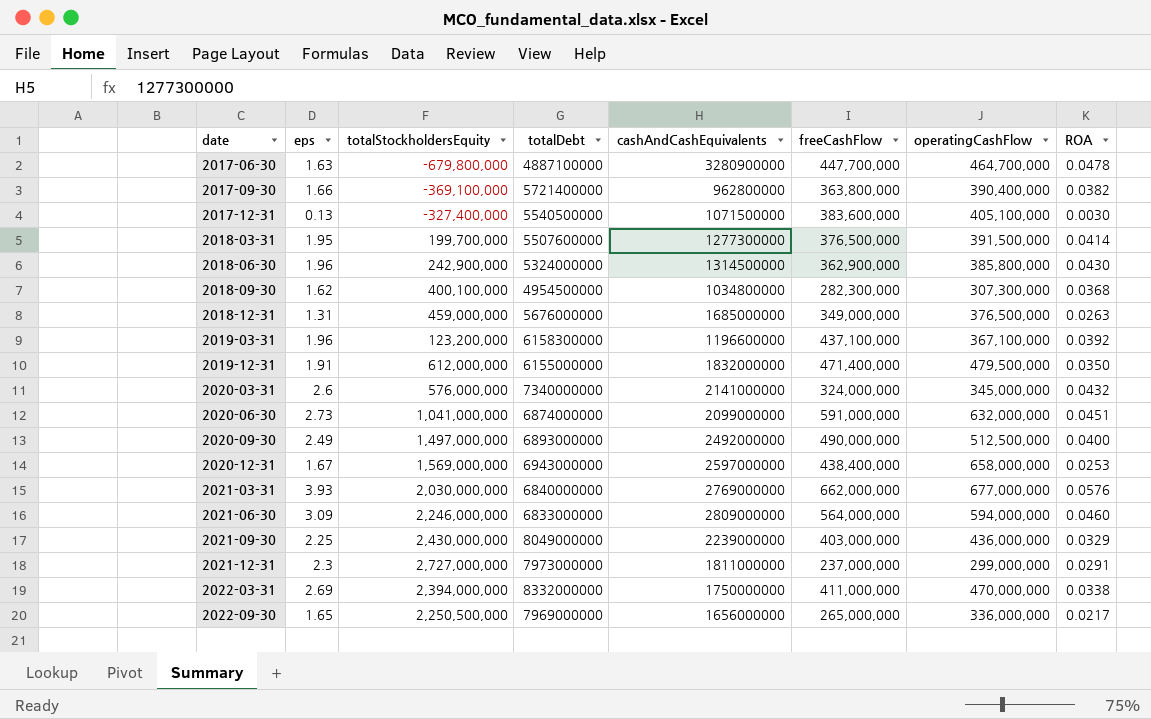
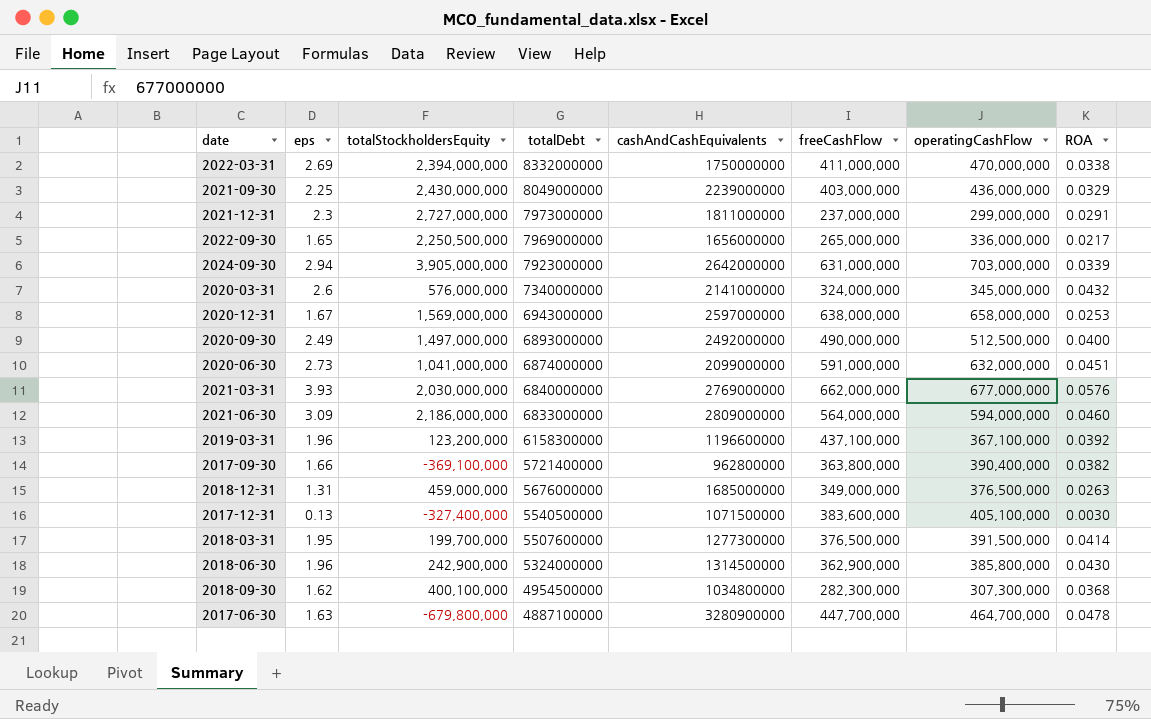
row order: date ascending -> totalDebt descending
row 2019-12-31: 1.91 | 612,000,000 | 6155000000 | 1832000000 | 471,400,000 | 479,500,000 | 0.0350 -> none
row 2024-09-30: none -> 2.94 | 3,905,000,000 | 7923000000 | 2642000000 | 631,000,000 | 703,000,000 | 0.0339
2020-12-31 | freeCashFlow: 438,400,000 -> 638,000,000
2021-06-30 | totalStockholdersEquity: 2,246,000,000 -> 2,186,000,000

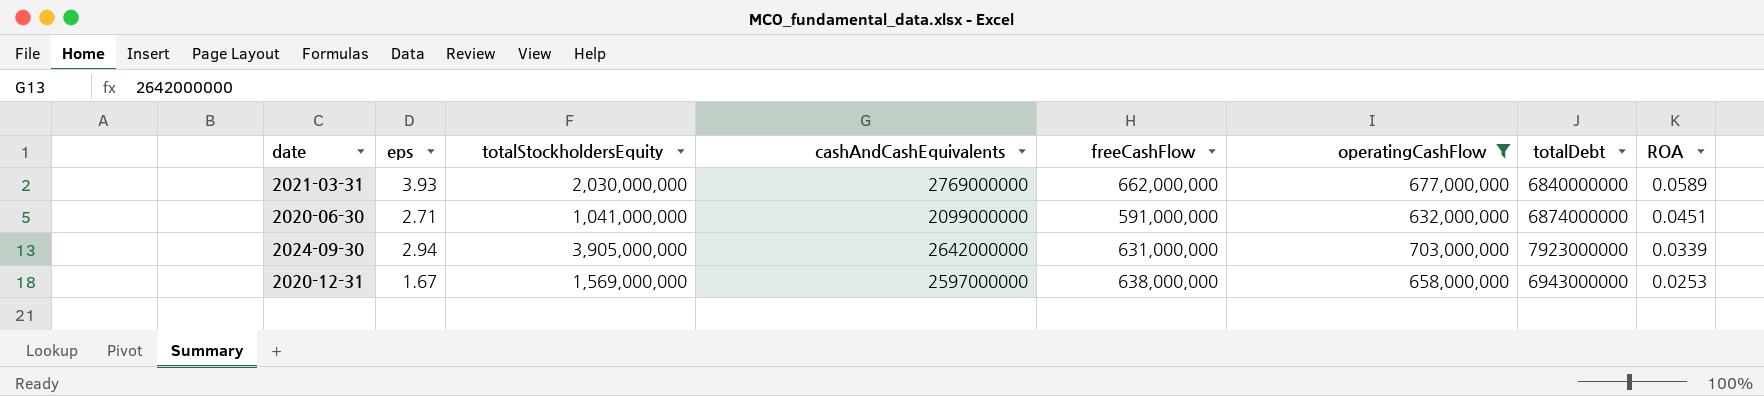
filter: none -> operatingCashFlow >= 632,000,000
row order: totalDebt descending -> ROA descending
column totalDebt | position: 4 -> 7
2021-03-31 | ROA: 0.0576 -> 0.0589
2020-06-30 | eps: 2.73 -> 2.71

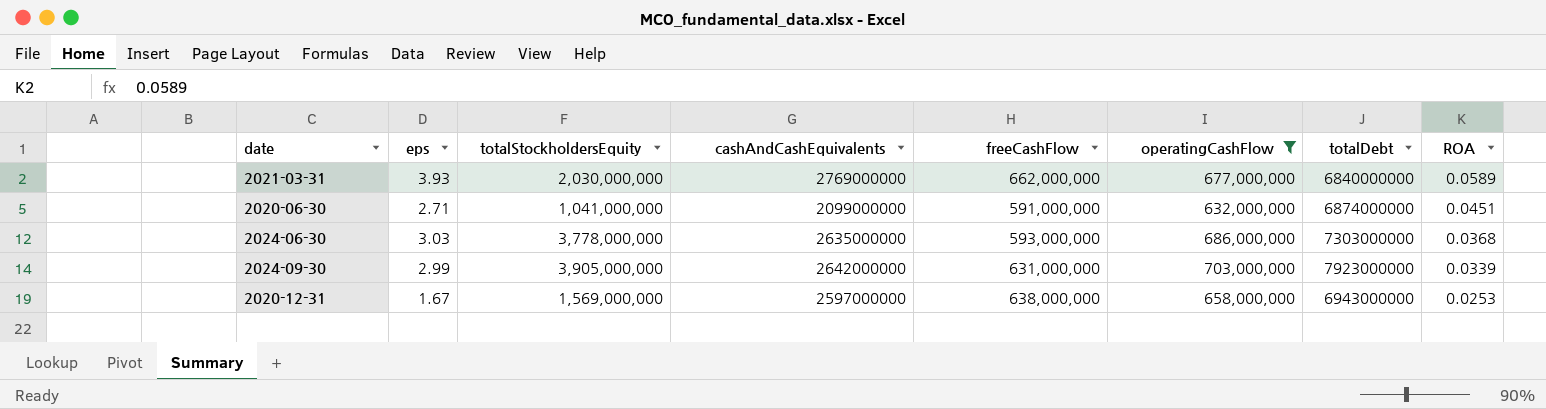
row 2024-06-30: none -> 3.03 | 3,778,000,000 | 2635000000 | 593,000,000 | 686,000,000 | 7303000000 | 0.0368
2024-09-30 | eps: 2.94 -> 2.99

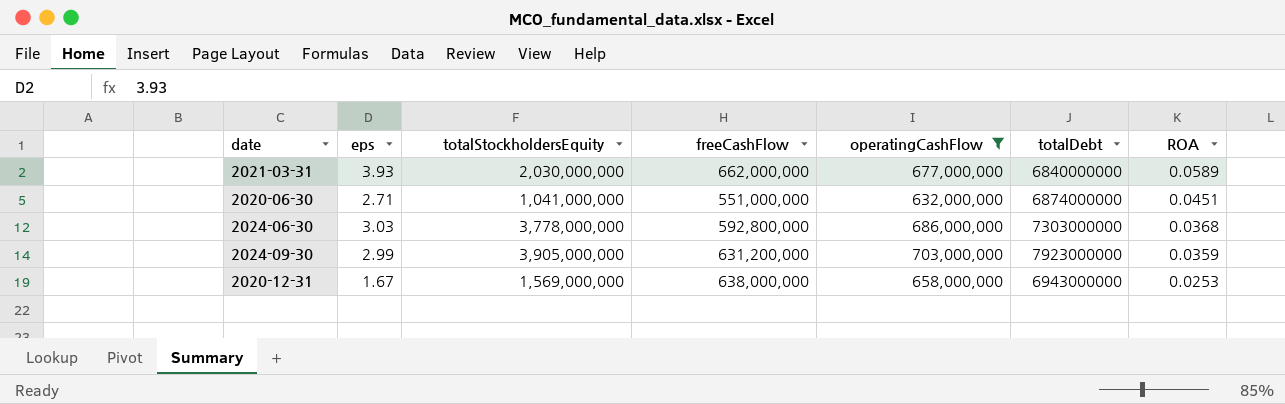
column cashAndCashEquivalents | position: 4 -> none
2020-06-30 | freeCashFlow: 591,000,000 -> 551,000,000
2024-06-30 | freeCashFlow: 593,000,000 -> 592,800,000
2024-09-30 | freeCashFlow: 631,000,000 -> 631,200,000
2024-09-30 | ROA: 0.0339 -> 0.0359

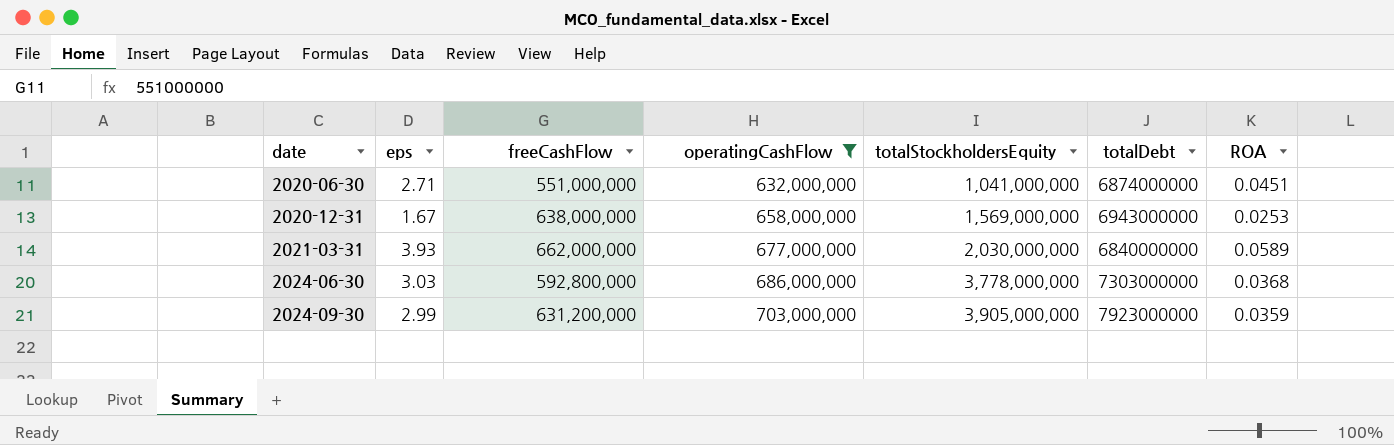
row order: ROA descending -> date ascending
column totalStockholdersEquity | position: 3 -> 5

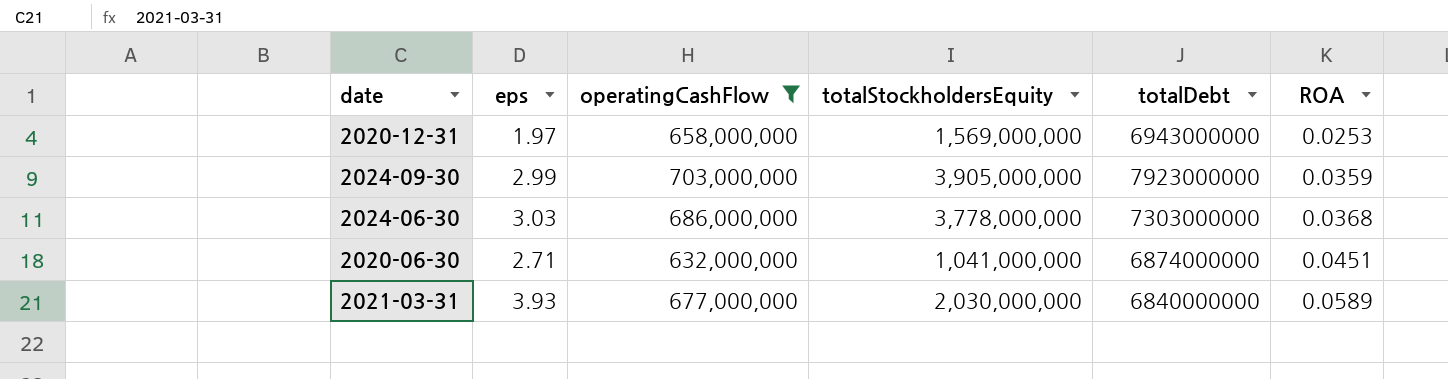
row order: date ascending -> ROA ascending
column freeCashFlow | position: 3 -> none
2020-12-31 | eps: 1.67 -> 1.97

